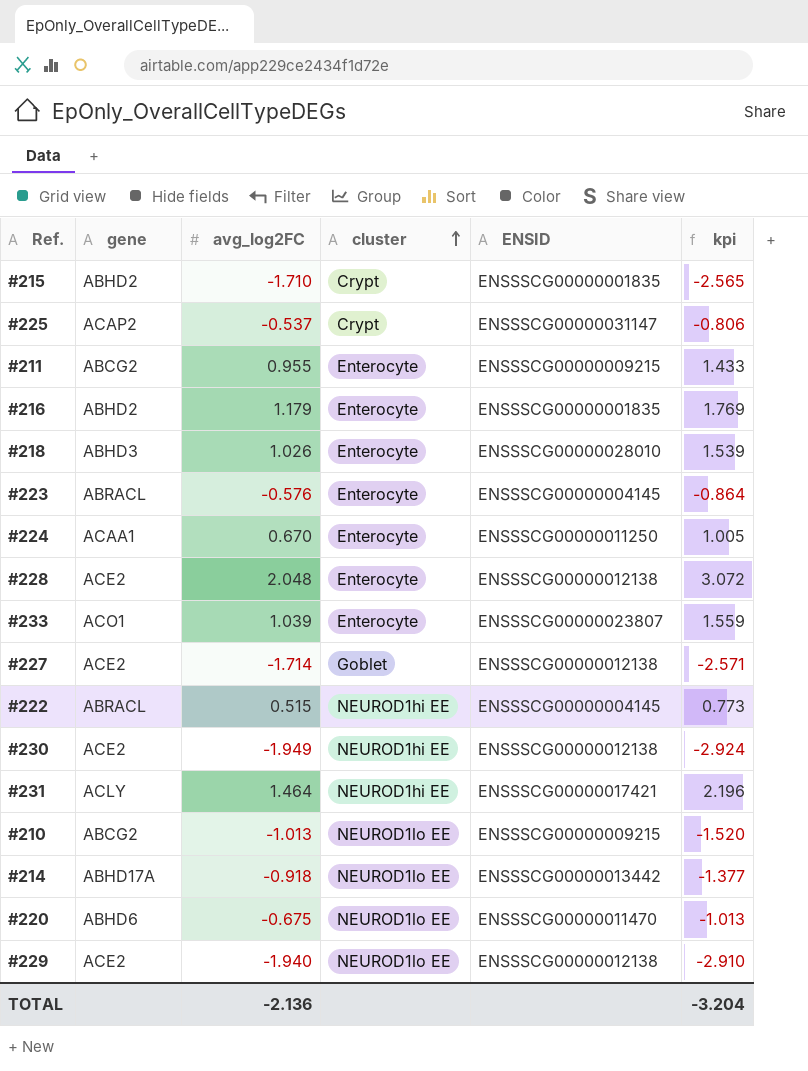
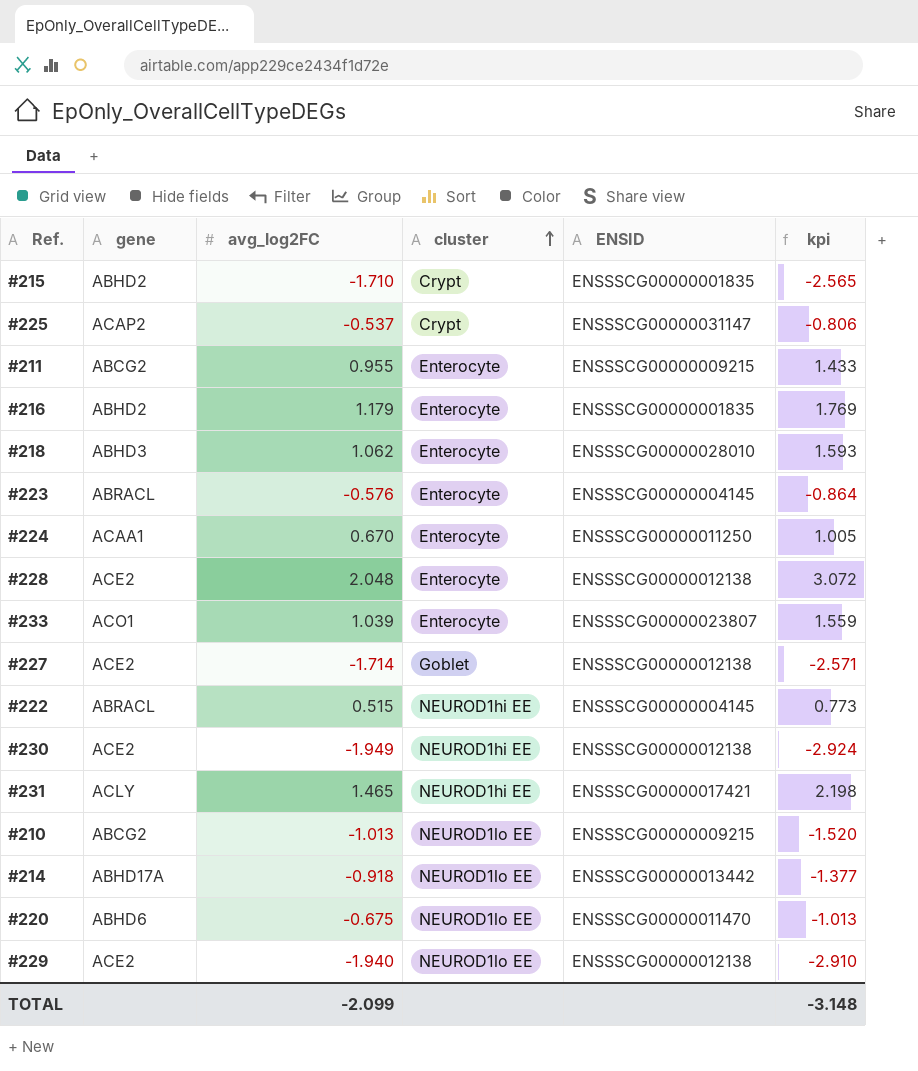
#218 | avg_log2FC: 1.026 -> 1.062
#218 | kpi: 1.539 -> 1.593
#231 | avg_log2FC: 1.464 -> 1.465
#231 | kpi: 2.196 -> 2.198
TOTAL | avg_log2FC: -2.136 -> -2.099
TOTAL | kpi: -3.204 -> -3.148

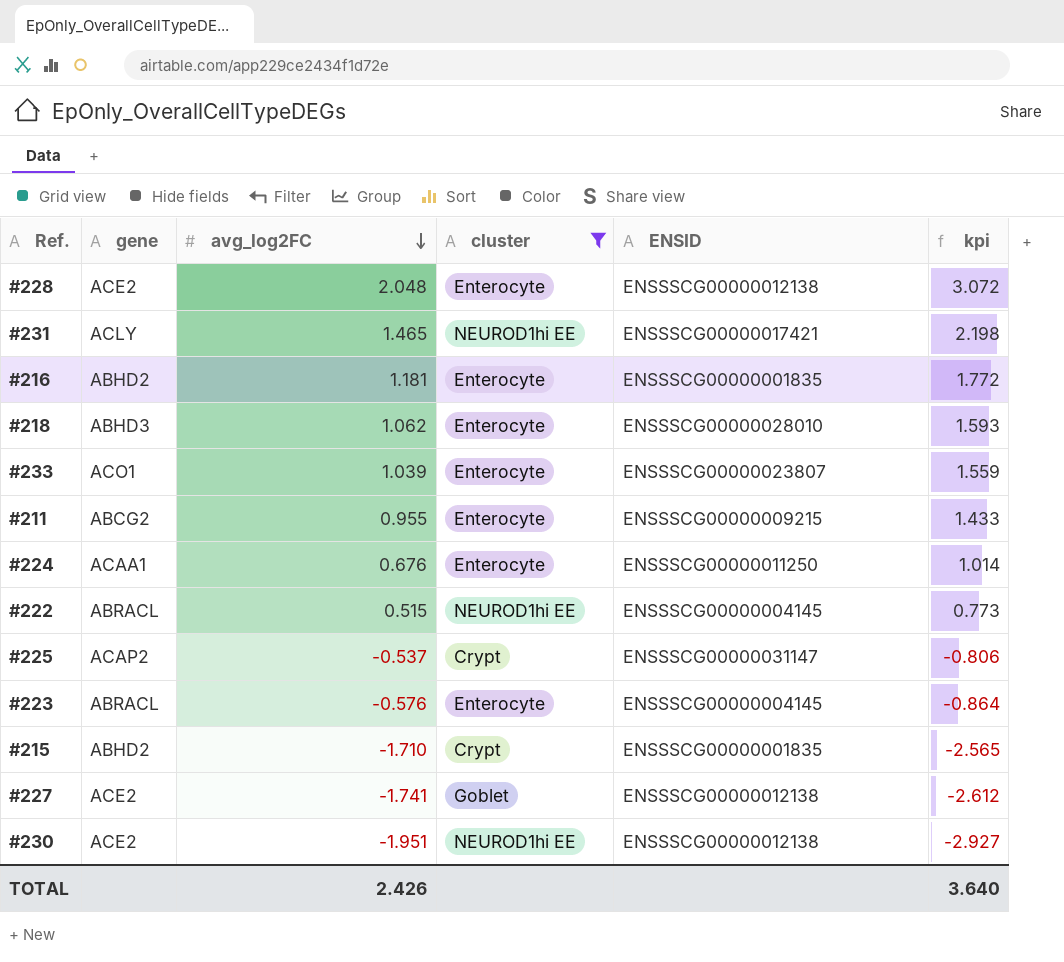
filter: none -> cluster != NEUROD1lo EE
row order: cluster ascending -> avg_log2FC descending
#216 | avg_log2FC: 1.179 -> 1.181
#216 | kpi: 1.769 -> 1.772
#224 | avg_log2FC: 0.670 -> 0.676
#224 | kpi: 1.005 -> 1.014
#227 | avg_log2FC: -1.714 -> -1.741
#227 | kpi: -2.571 -> -2.612
#230 | avg_log2FC: -1.949 -> -1.951
#230 | kpi: -2.924 -> -2.927
TOTAL | avg_log2FC: -2.099 -> 2.426
TOTAL | kpi: -3.148 -> 3.640

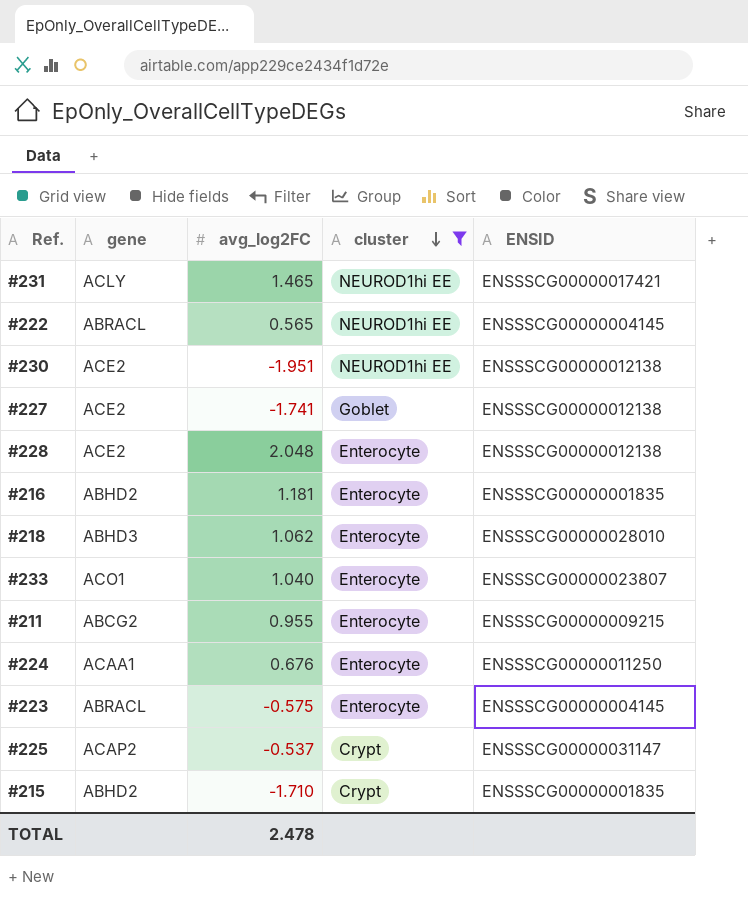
row order: avg_log2FC descending -> cluster descending
column kpi | formula: [avg_log2FC] * 1.5 -> none
#222 | avg_log2FC: 0.515 -> 0.565
#233 | avg_log2FC: 1.039 -> 1.040
#223 | avg_log2FC: -0.576 -> -0.575
TOTAL | avg_log2FC: 2.426 -> 2.478

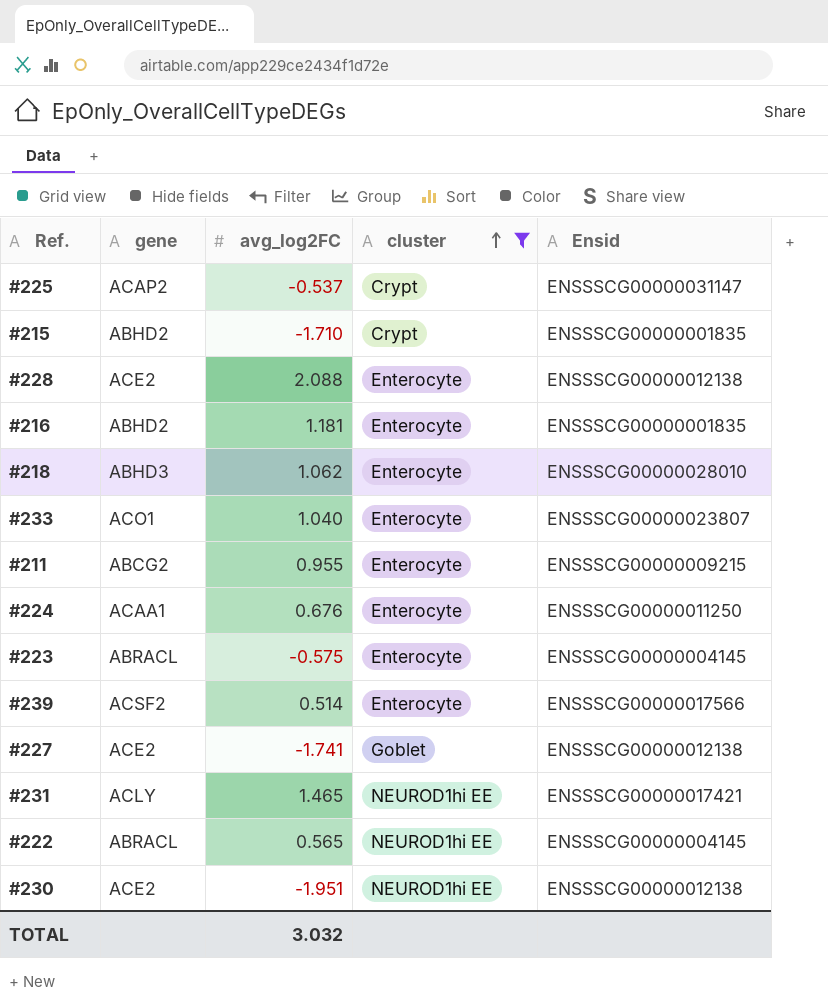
row order: cluster descending -> cluster ascending
column name: ENSID -> Ensid
#228 | avg_log2FC: 2.048 -> 2.088
row #239: none -> ACSF2 | 0.514 | Enterocyte | ENSSSCG00000017566
TOTAL | avg_log2FC: 2.478 -> 3.032

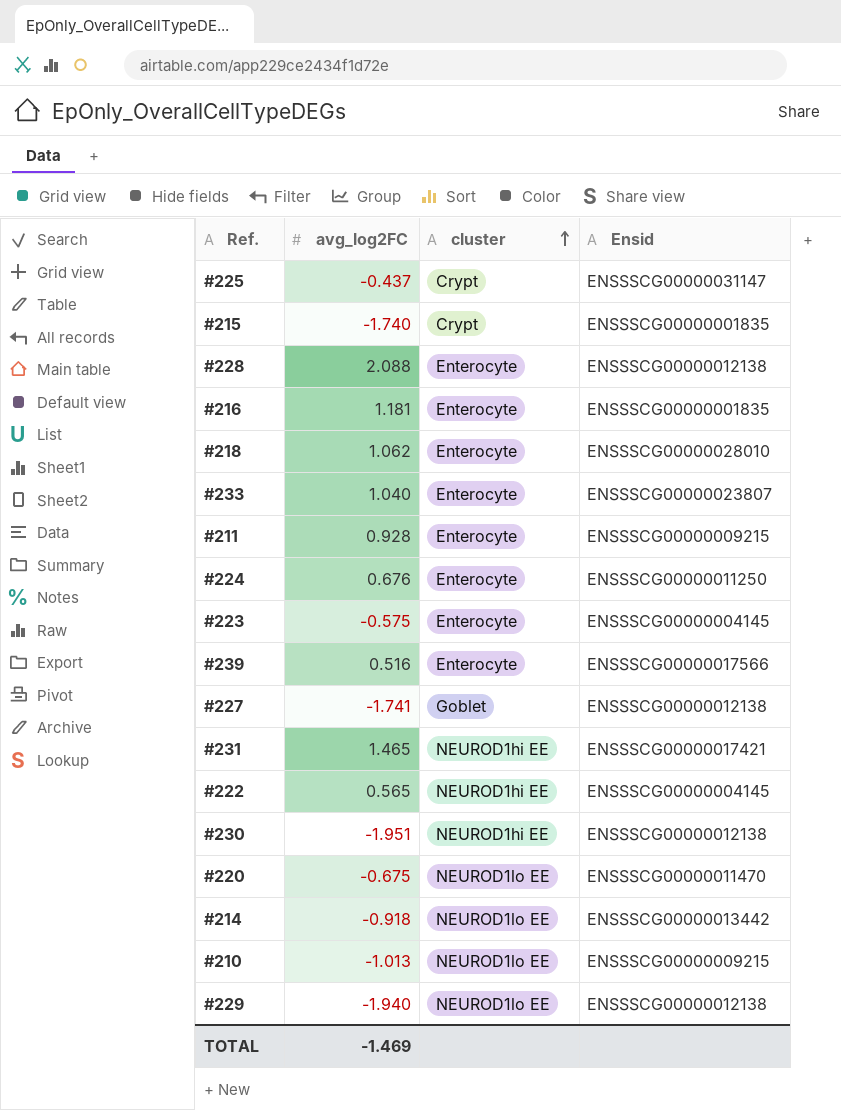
filter: cluster != NEUROD1lo EE -> none
column gene | position: 2 -> none
#225 | avg_log2FC: -0.537 -> -0.437
#215 | avg_log2FC: -1.710 -> -1.740
#211 | avg_log2FC: 0.955 -> 0.928
#239 | avg_log2FC: 0.514 -> 0.516
TOTAL | avg_log2FC: 3.032 -> -1.469

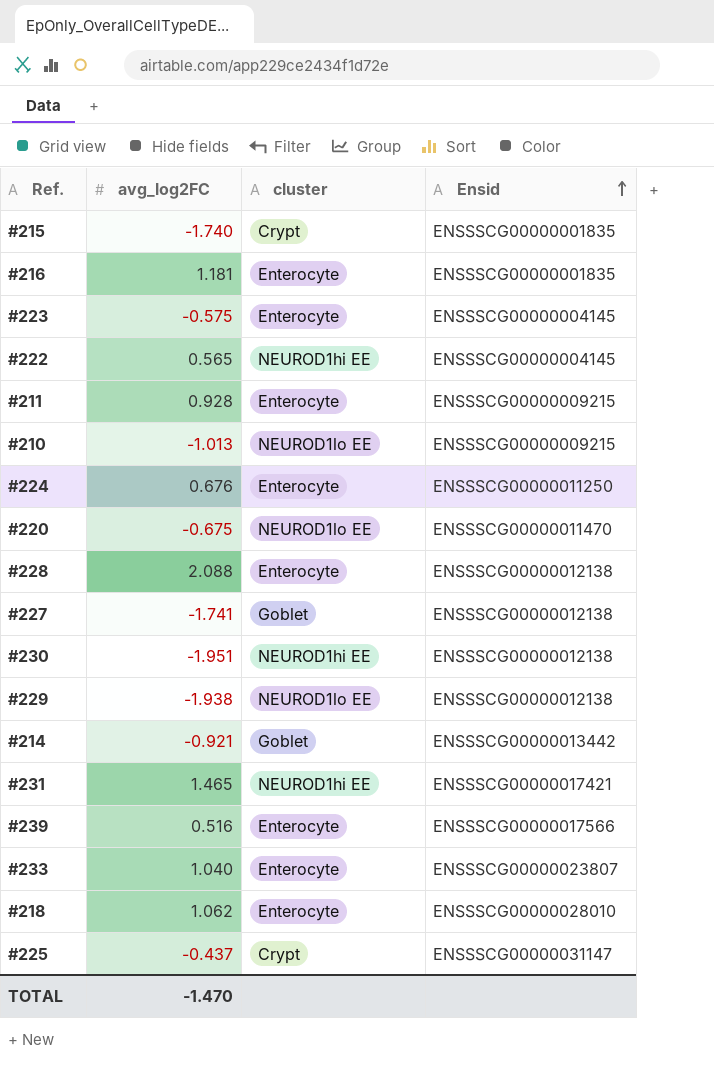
row order: cluster ascending -> Ensid ascending
#229 | avg_log2FC: -1.940 -> -1.938
#214 | avg_log2FC: -0.918 -> -0.921
#214 | cluster: NEUROD1lo EE -> Goblet
TOTAL | avg_log2FC: -1.469 -> -1.470

